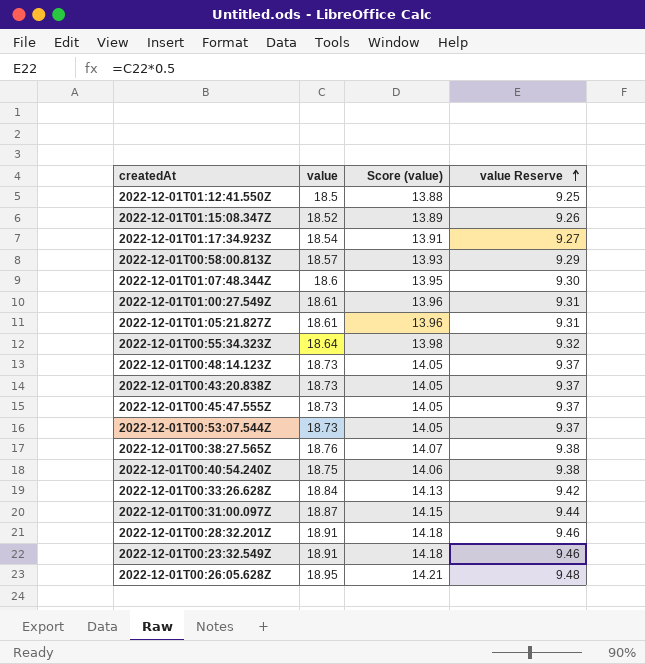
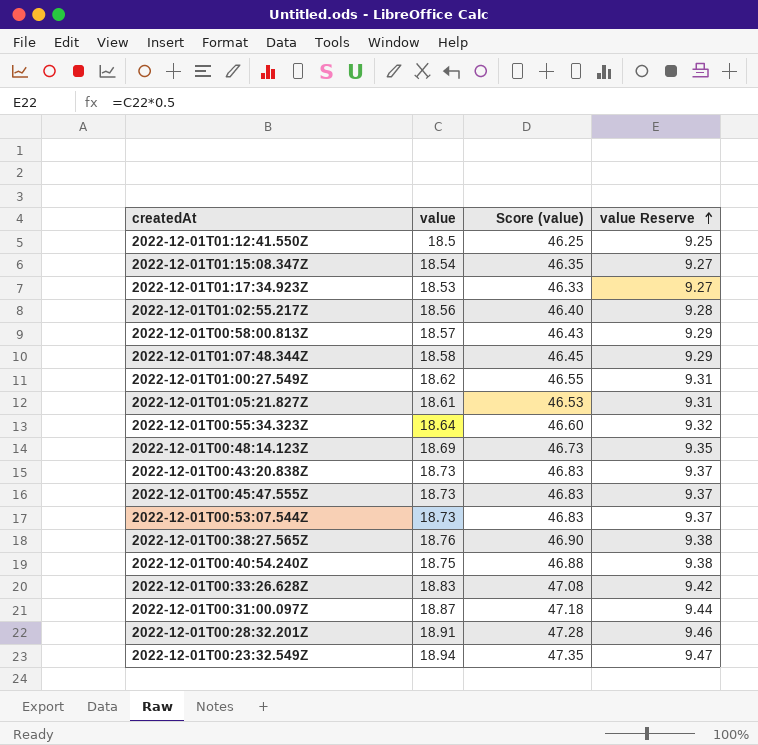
column Score (value) | formula: [value] * 0.75 -> [value] * 2.5
row 2022-12-01T00:26:05.628Z: 18.95 | 14.21 | 9.48 -> none
2022-12-01T01:15:08.347Z | value: 18.52 -> 18.54
2022-12-01T01:15:08.347Z | value Reserve: 9.26 -> 9.27
2022-12-01T01:17:34.923Z | value: 18.54 -> 18.53
row 2022-12-01T01:02:55.217Z: none -> 18.56 | 46.40 | 9.28
2022-12-01T01:07:48.344Z | value: 18.6 -> 18.58
2022-12-01T01:07:48.344Z | value Reserve: 9.30 -> 9.29
2022-12-01T01:00:27.549Z | value: 18.61 -> 18.62
2022-12-01T00:48:14.123Z | value: 18.73 -> 18.69
2022-12-01T00:48:14.123Z | value Reserve: 9.37 -> 9.35
2022-12-01T00:33:26.628Z | value: 18.84 -> 18.83
2022-12-01T00:23:32.549Z | value: 18.91 -> 18.94
2022-12-01T00:23:32.549Z | value Reserve: 9.46 -> 9.47

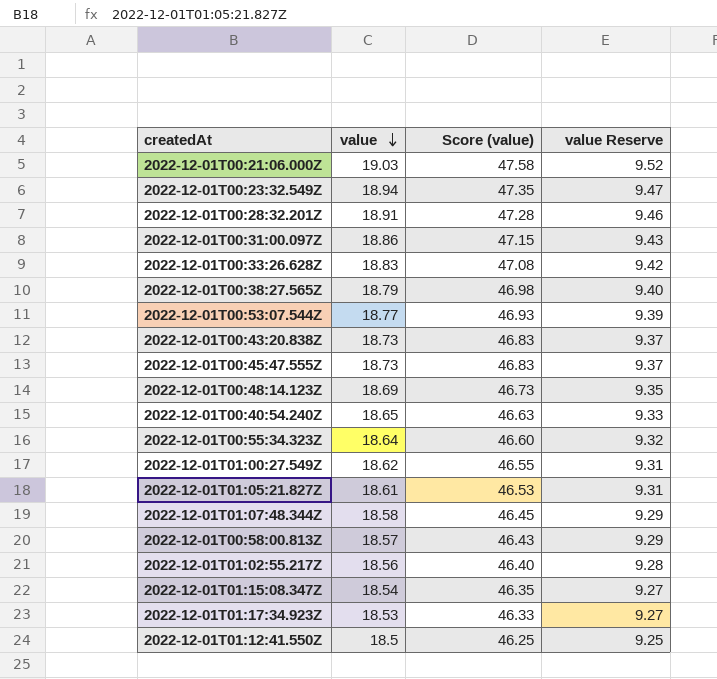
row order: value Reserve ascending -> value descending
row 2022-12-01T00:21:06.000Z: none -> 19.03 | 47.58 | 9.52
2022-12-01T00:31:00.097Z | value: 18.87 -> 18.86
2022-12-01T00:31:00.097Z | Score (value): 47.18 -> 47.15
2022-12-01T00:31:00.097Z | value Reserve: 9.44 -> 9.43
2022-12-01T00:38:27.565Z | value: 18.76 -> 18.79
2022-12-01T00:38:27.565Z | Score (value): 46.90 -> 46.98
2022-12-01T00:38:27.565Z | value Reserve: 9.38 -> 9.40
2022-12-01T00:53:07.544Z | value: 18.73 -> 18.77
2022-12-01T00:53:07.544Z | Score (value): 46.83 -> 46.93
2022-12-01T00:53:07.544Z | value Reserve: 9.37 -> 9.39
2022-12-01T00:40:54.240Z | value: 18.75 -> 18.65
2022-12-01T00:40:54.240Z | Score (value): 46.88 -> 46.63
2022-12-01T00:40:54.240Z | value Reserve: 9.38 -> 9.33

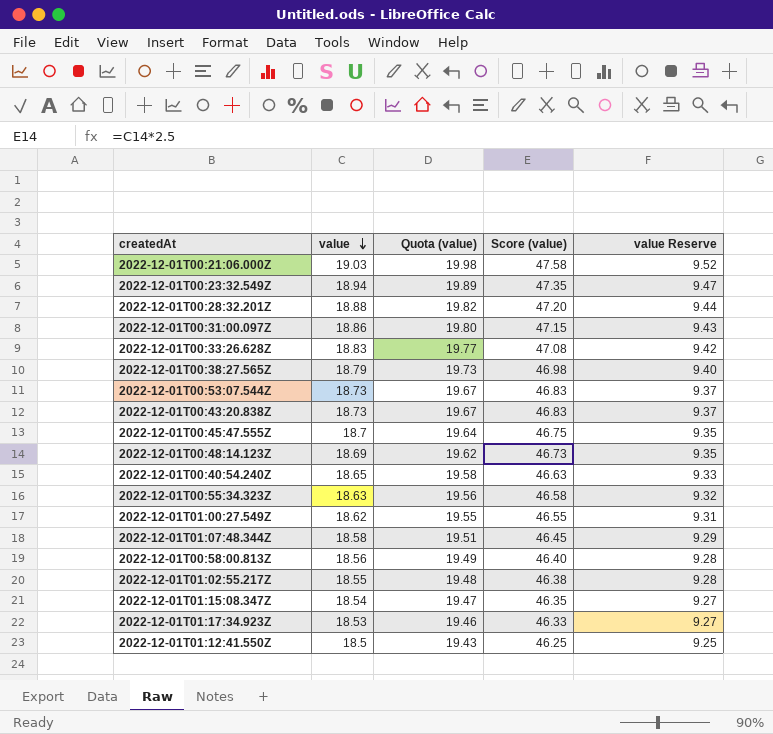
column Quota (value) | formula: none -> [value] * 1.05
row 2022-12-01T01:05:21.827Z: 18.61 | 46.53 | 9.31 -> none
2022-12-01T00:28:32.201Z | value: 18.91 -> 18.88
2022-12-01T00:28:32.201Z | Score (value): 47.28 -> 47.20
2022-12-01T00:28:32.201Z | value Reserve: 9.46 -> 9.44
2022-12-01T00:53:07.544Z | value: 18.77 -> 18.73
2022-12-01T00:53:07.544Z | Score (value): 46.93 -> 46.83
2022-12-01T00:53:07.544Z | value Reserve: 9.39 -> 9.37
2022-12-01T00:45:47.555Z | value: 18.73 -> 18.7
2022-12-01T00:45:47.555Z | Score (value): 46.83 -> 46.75
2022-12-01T00:45:47.555Z | value Reserve: 9.37 -> 9.35
2022-12-01T00:55:34.323Z | value: 18.64 -> 18.63
2022-12-01T00:55:34.323Z | Score (value): 46.60 -> 46.58
2022-12-01T00:58:00.813Z | value: 18.57 -> 18.56
2022-12-01T00:58:00.813Z | Score (value): 46.43 -> 46.40
2022-12-01T00:58:00.813Z | value Reserve: 9.29 -> 9.28
2022-12-01T01:02:55.217Z | value: 18.56 -> 18.55
2022-12-01T01:02:55.217Z | Score (value): 46.40 -> 46.38

